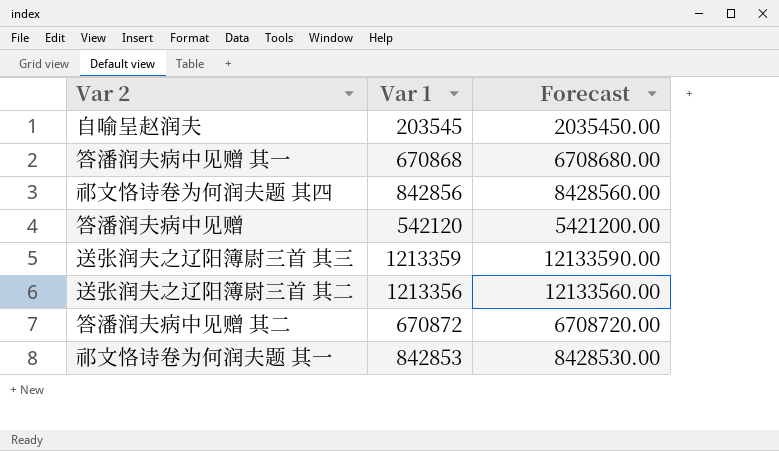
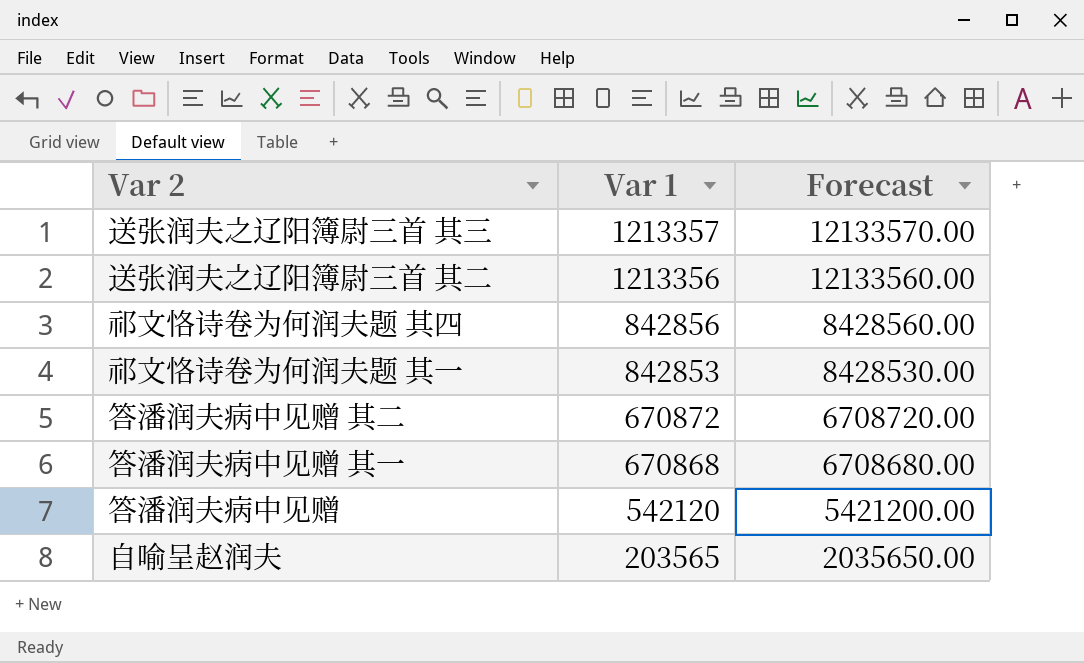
row order: none -> Var 1 descending
送张润夫之辽阳簿尉三首 其三 | Var 1: 1213359 -> 1213357
送张润夫之辽阳簿尉三首 其三 | Forecast: 12133590.00 -> 12133570.00
自喻呈赵润夫 | Var 1: 203545 -> 203565
自喻呈赵润夫 | Forecast: 2035450.00 -> 2035650.00

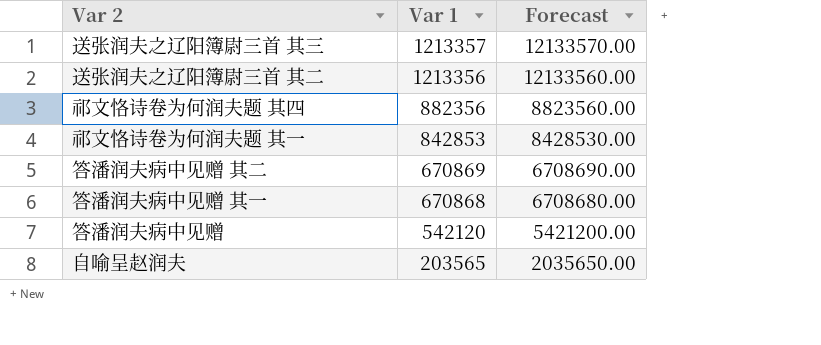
祁文恪诗卷为何润夫题 其四 | Var 1: 842856 -> 882356
祁文恪诗卷为何润夫题 其四 | Forecast: 8428560.00 -> 8823560.00
答潘润夫病中见赠 其二 | Var 1: 670872 -> 670869
答潘润夫病中见赠 其二 | Forecast: 6708720.00 -> 6708690.00

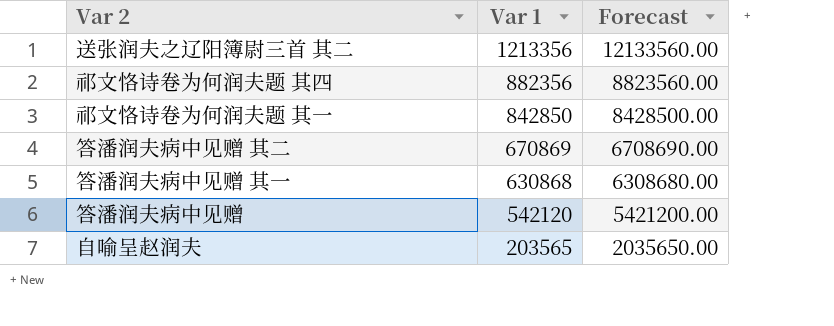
row 送张润夫之辽阳簿尉三首 其三: 1213357 | 12133570.00 -> none
祁文恪诗卷为何润夫题 其一 | Var 1: 842853 -> 842850
祁文恪诗卷为何润夫题 其一 | Forecast: 8428530.00 -> 8428500.00
答潘润夫病中见赠 其一 | Var 1: 670868 -> 630868
答潘润夫病中见赠 其一 | Forecast: 6708680.00 -> 6308680.00

